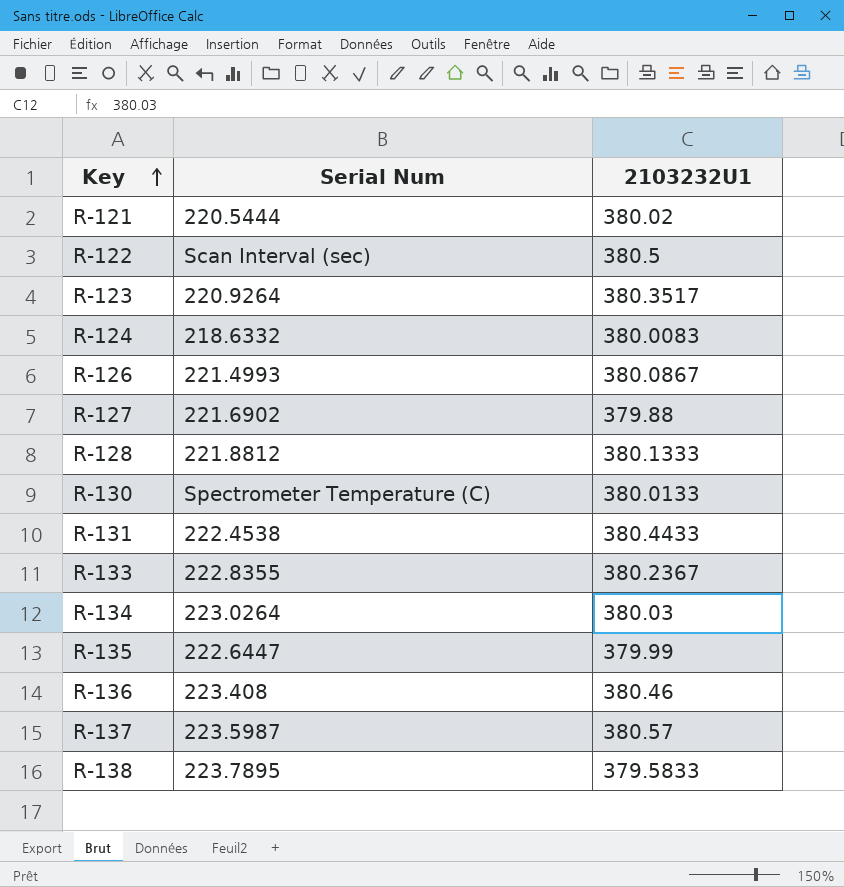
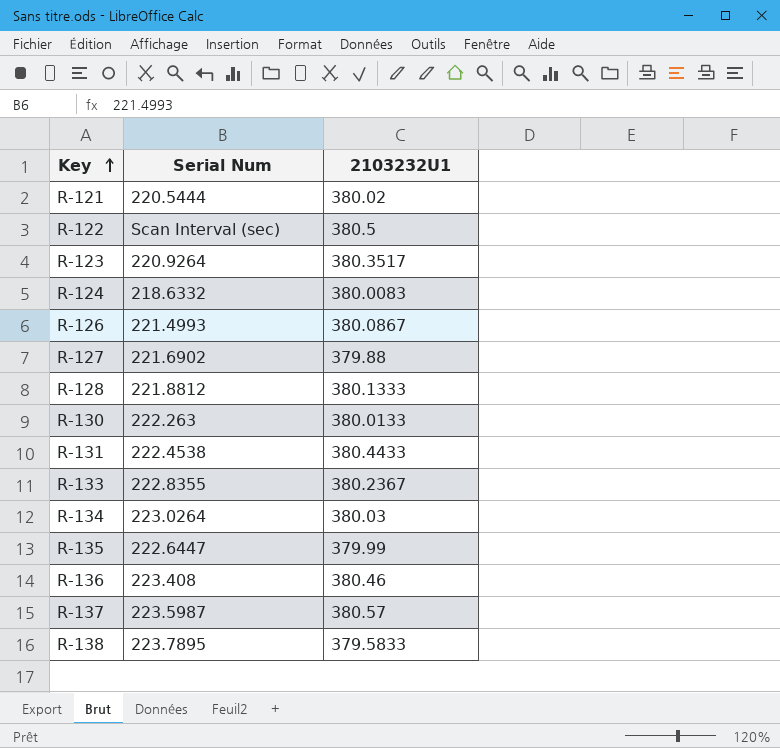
R-130 | Serial Num: Spectrometer Temperature (C) -> 222.263

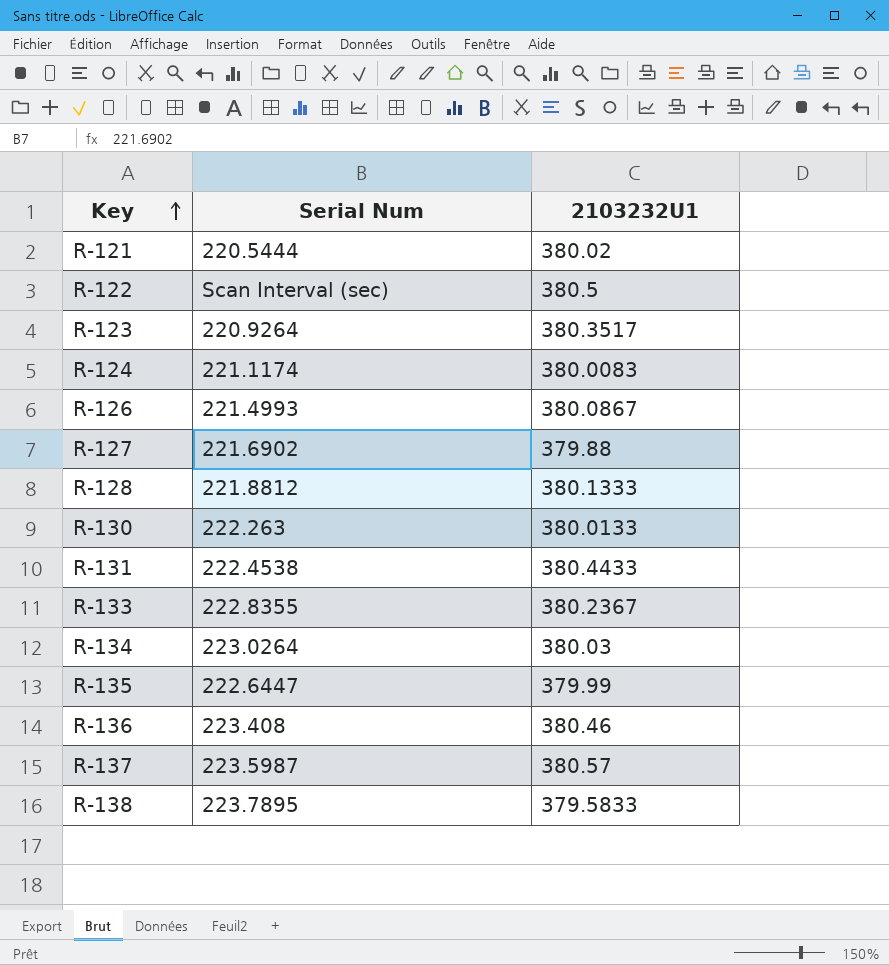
R-124 | Serial Num: 218.6332 -> 221.1174

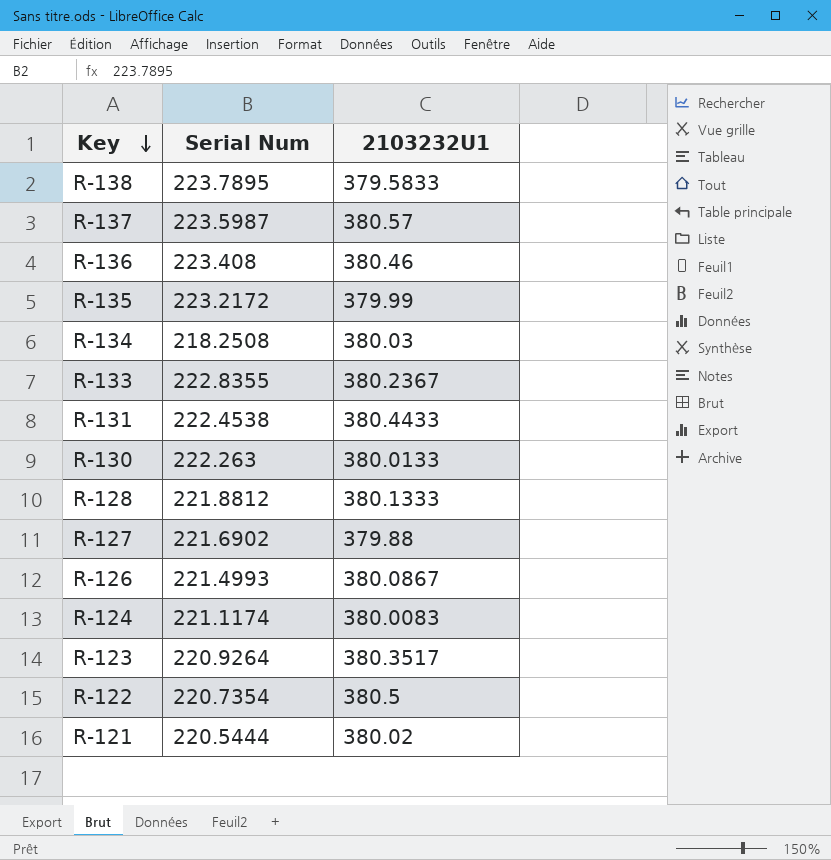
row order: Key ascending -> Key descending
R-135 | Serial Num: 222.6447 -> 223.2172
R-134 | Serial Num: 223.0264 -> 218.2508
R-122 | Serial Num: Scan Interval (sec) -> 220.7354

